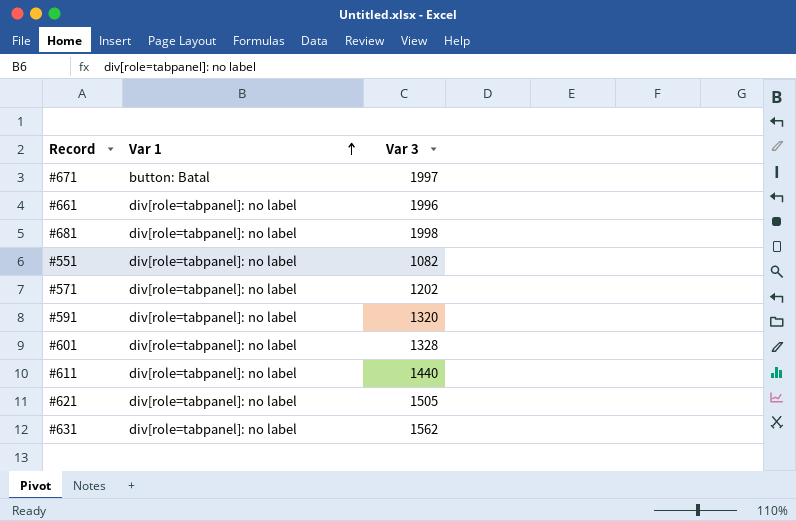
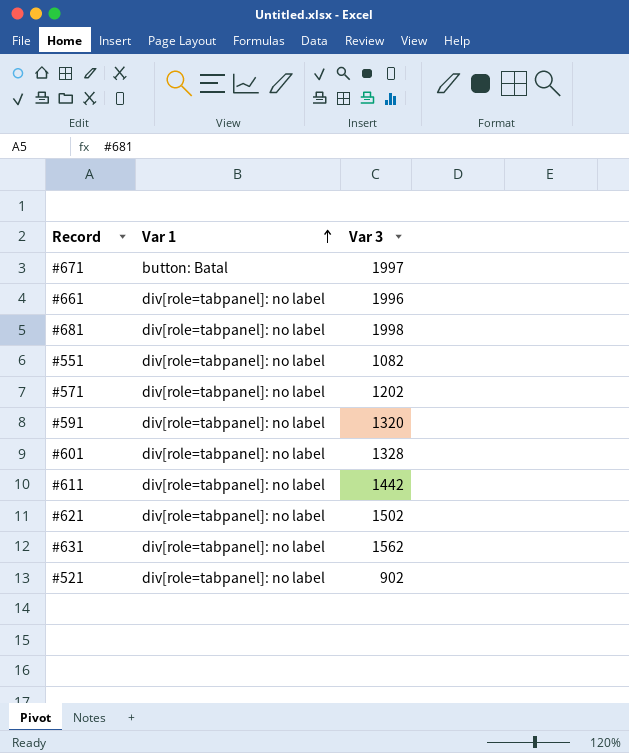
#611 | Var 3: 1440 -> 1442
#621 | Var 3: 1505 -> 1502
row #521: none -> div[role=tabpanel]: no label | 902

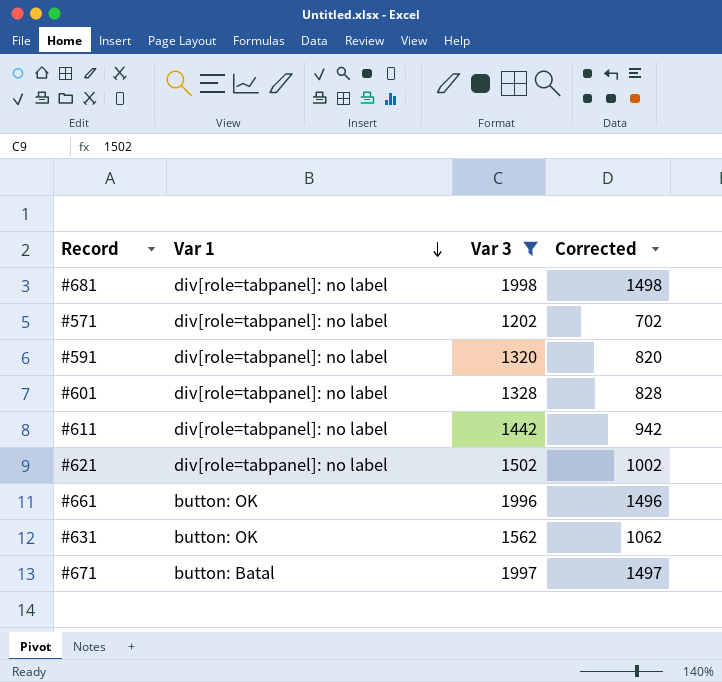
filter: none -> Var 3 >= 1202
row order: Var 1 ascending -> Var 1 descending
column Corrected | formula: none -> [Var 3] - 500
#661 | Var 1: div[role=tabpanel]: no label -> button: OK
#631 | Var 1: div[role=tabpanel]: no label -> button: OK

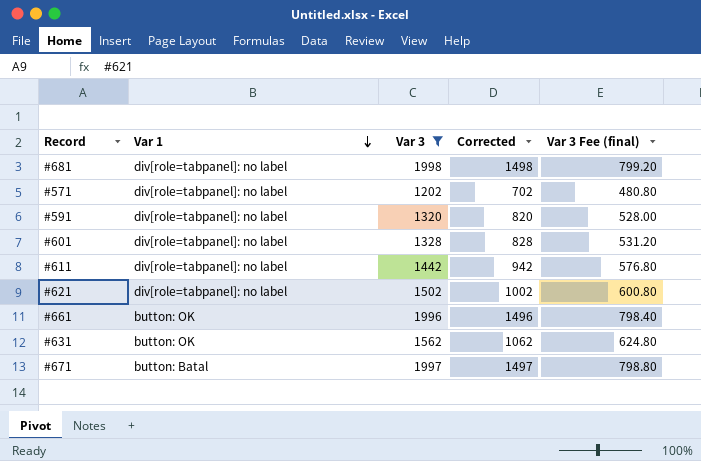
column Var 3 Fee (final) | formula: none -> [Var 3] * 0.4

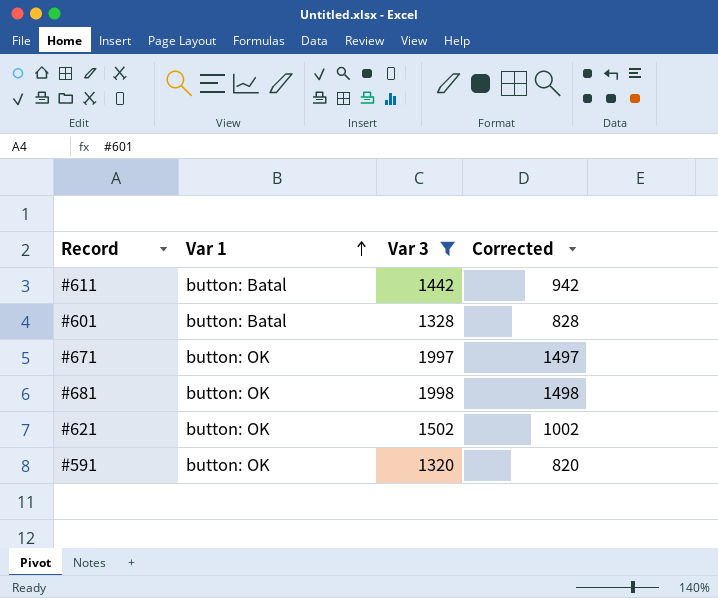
row order: Var 1 descending -> Var 1 ascending
column Var 3 Fee (final) | formula: [Var 3] * 0.4 -> none
row #571: div[role=tabpanel]: no label | 1202 | 702 | 480.80 -> none
row #661: button: OK | 1996 | 1496 | 798.40 -> none
row #631: button: OK | 1562 | 1062 | 624.80 -> none
#611 | Var 1: div[role=tabpanel]: no label -> button: Batal
#601 | Var 1: div[role=tabpanel]: no label -> button: Batal
#671 | Var 1: button: Batal -> button: OK
#681 | Var 1: div[role=tabpanel]: no label -> button: OK
#621 | Var 1: div[role=tabpanel]: no label -> button: OK
#591 | Var 1: div[role=tabpanel]: no label -> button: OK

